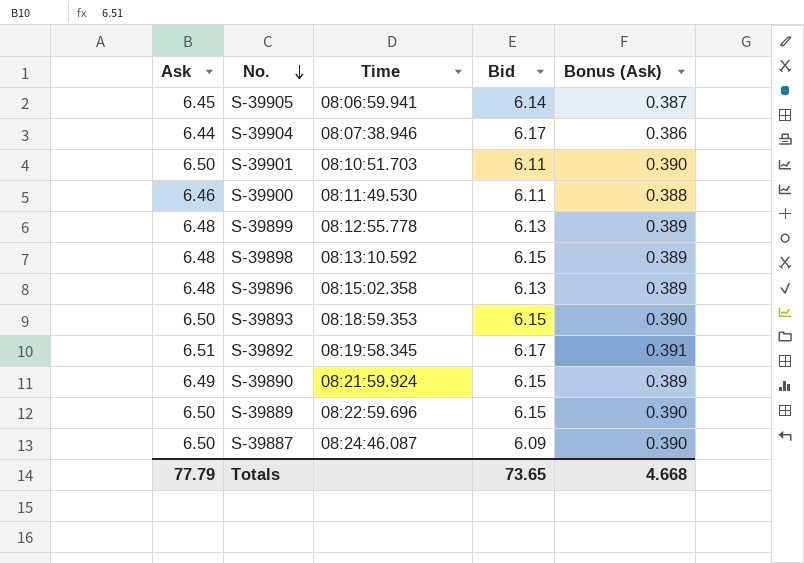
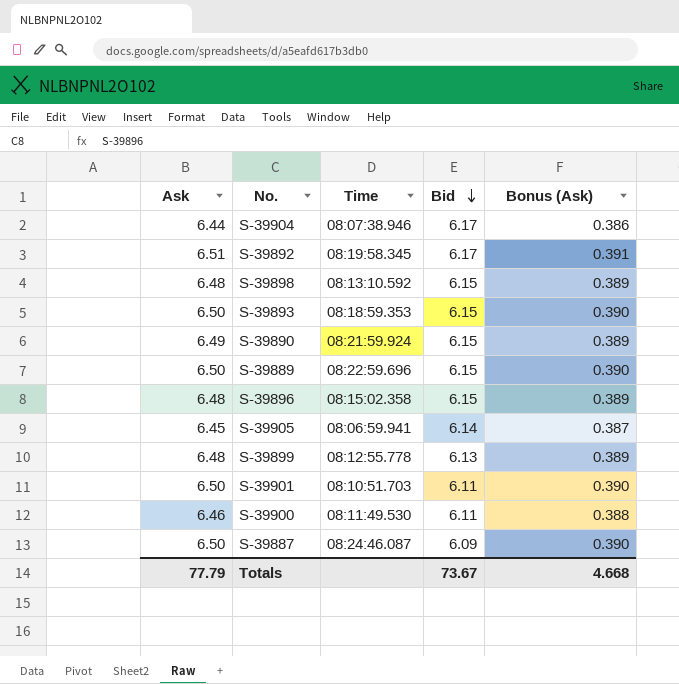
row order: No. descending -> Bid descending
S-39896 | Bid: 6.13 -> 6.15
Totals | Bid: 73.65 -> 73.67

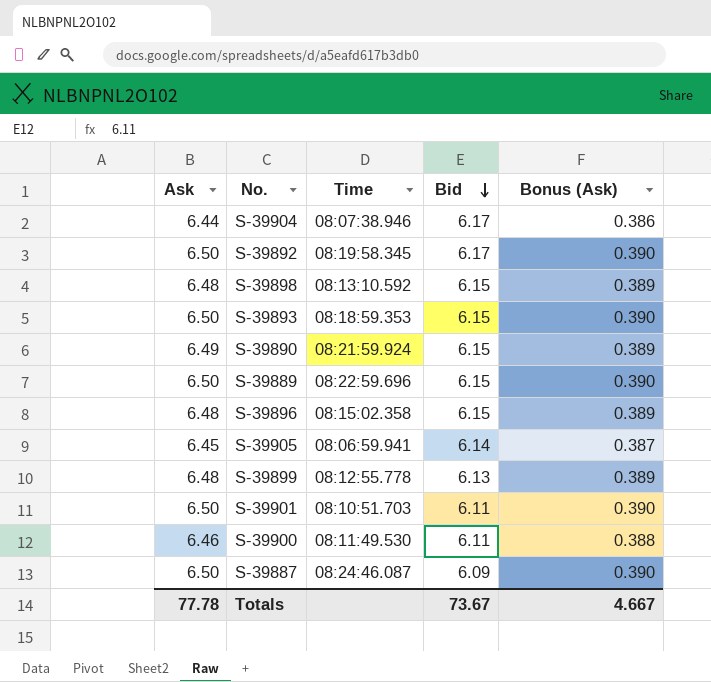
S-39892 | Ask: 6.51 -> 6.50
S-39892 | Bonus (Ask): 0.391 -> 0.390
Totals | Ask: 77.79 -> 77.78
Totals | Bonus (Ask): 4.668 -> 4.667

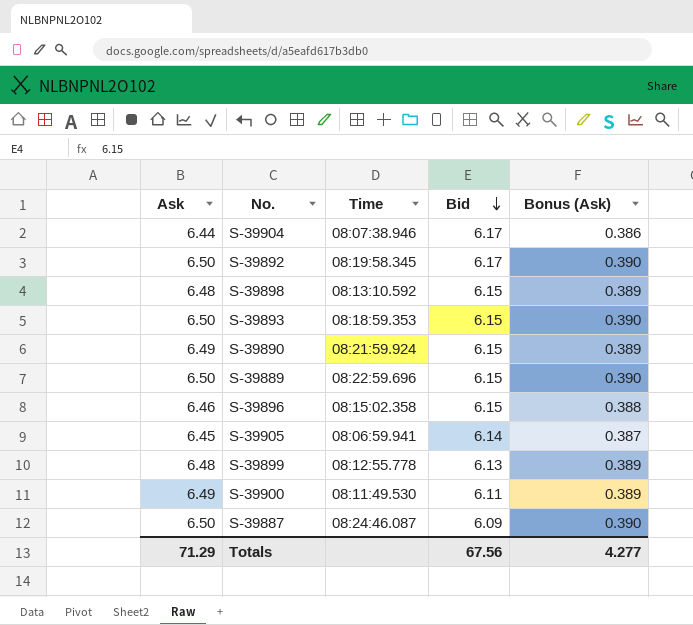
row S-39901: 6.50 | 08:10:51.703 | 6.11 | 0.390 -> none
S-39896 | Ask: 6.48 -> 6.46
S-39896 | Bonus (Ask): 0.389 -> 0.388
S-39900 | Ask: 6.46 -> 6.49
S-39900 | Bonus (Ask): 0.388 -> 0.389
Totals | Ask: 77.78 -> 71.29
Totals | Bid: 73.67 -> 67.56
Totals | Bonus (Ask): 4.667 -> 4.277

